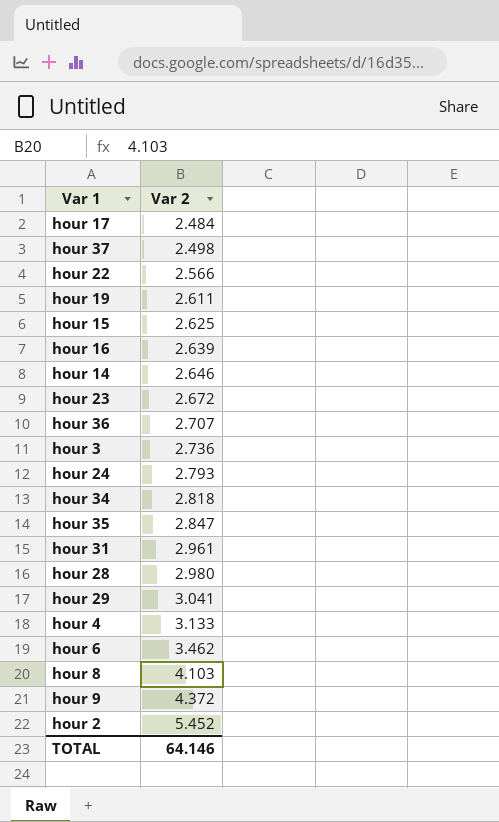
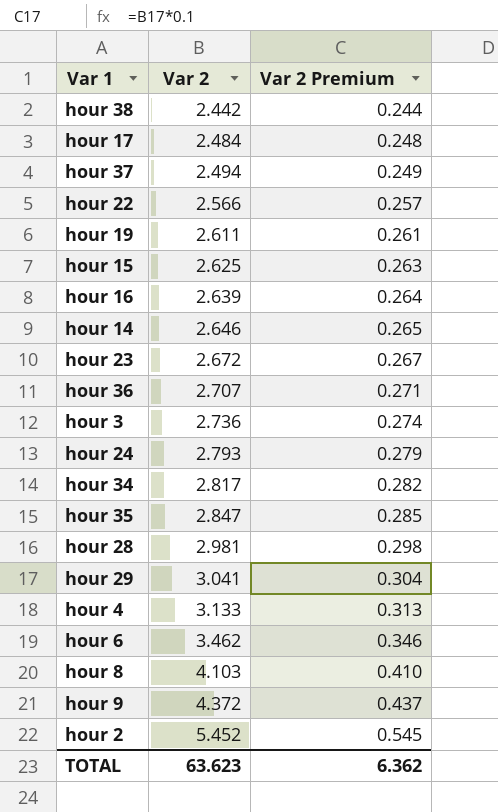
column Var 2 Premium | formula: none -> [Var 2] * 0.1
row hour 31: 2.961 -> none
row hour 38: none -> 2.442 | 0.244
hour 37 | Var 2: 2.498 -> 2.494
hour 34 | Var 2: 2.818 -> 2.817
hour 28 | Var 2: 2.980 -> 2.981
TOTAL | Var 2: 64.146 -> 63.623

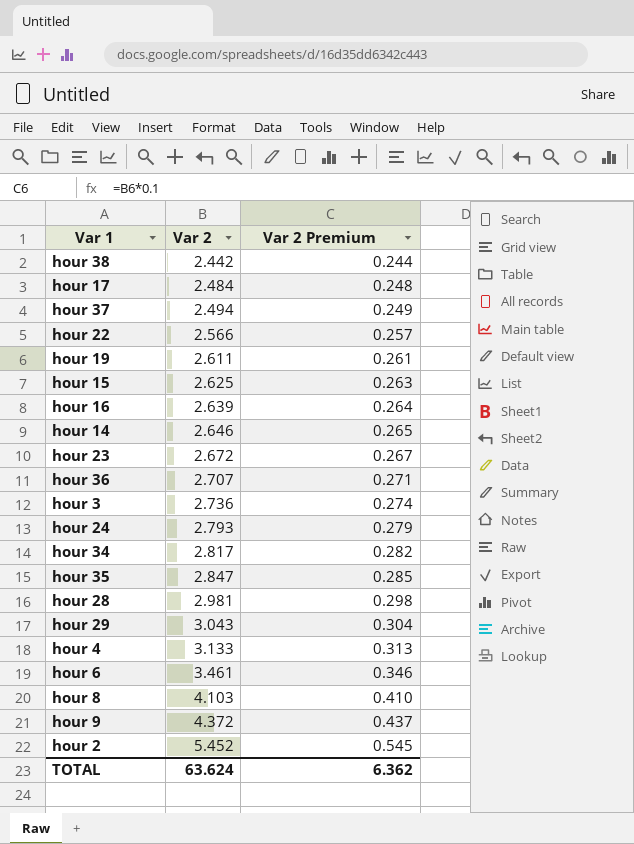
hour 29 | Var 2: 3.041 -> 3.043
hour 6 | Var 2: 3.462 -> 3.461
TOTAL | Var 2: 63.623 -> 63.624

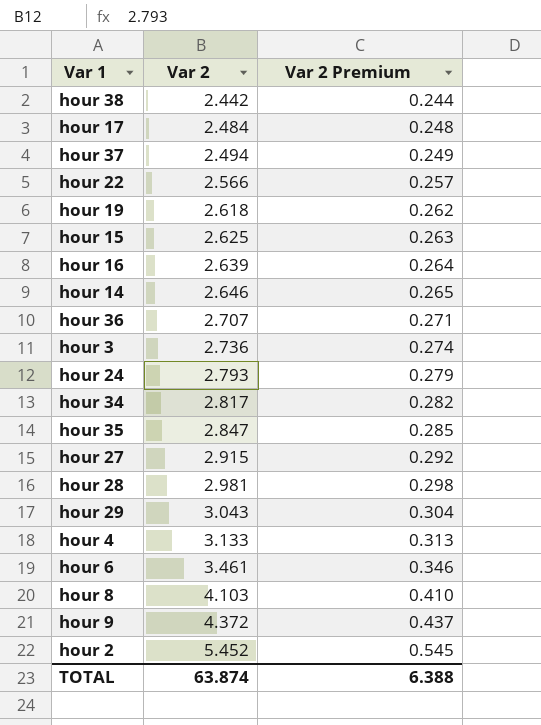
row hour 23: 2.672 | 0.267 -> none
hour 19 | Var 2: 2.611 -> 2.618
hour 19 | Var 2 Premium: 0.261 -> 0.262
row hour 27: none -> 2.915 | 0.292
TOTAL | Var 2: 63.624 -> 63.874
TOTAL | Var 2 Premium: 6.362 -> 6.388

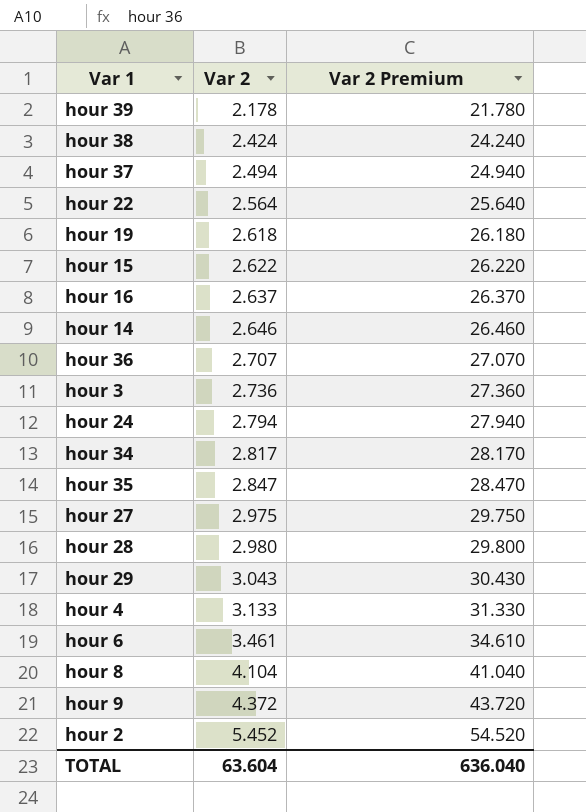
column Var 2 Premium | formula: [Var 2] * 0.1 -> [Var 2] * 10
row hour 17: 2.484 | 0.248 -> none
row hour 39: none -> 2.178 | 21.780
hour 38 | Var 2: 2.442 -> 2.424
hour 22 | Var 2: 2.566 -> 2.564
hour 15 | Var 2: 2.625 -> 2.622
hour 16 | Var 2: 2.639 -> 2.637
hour 24 | Var 2: 2.793 -> 2.794
hour 27 | Var 2: 2.915 -> 2.975
hour 28 | Var 2: 2.981 -> 2.980
hour 8 | Var 2: 4.103 -> 4.104
TOTAL | Var 2: 63.874 -> 63.604
TOTAL | Var 2 Premium: 6.388 -> 636.040

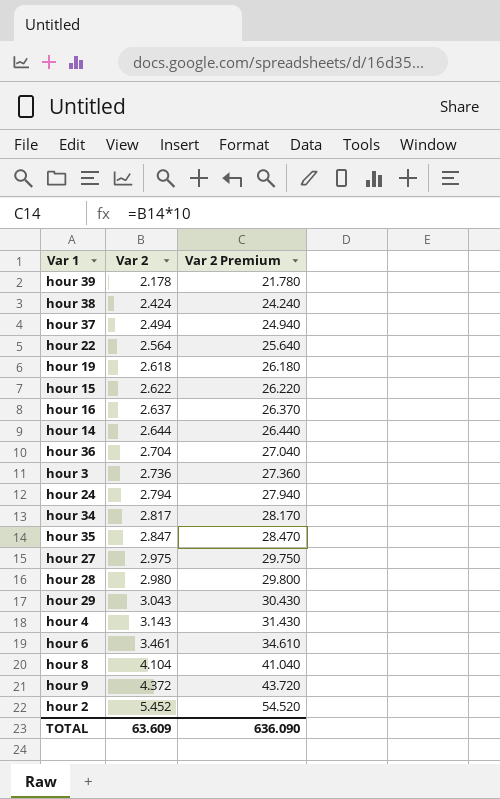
hour 14 | Var 2: 2.646 -> 2.644
hour 14 | Var 2 Premium: 26.460 -> 26.440
hour 36 | Var 2: 2.707 -> 2.704
hour 36 | Var 2 Premium: 27.070 -> 27.040
hour 4 | Var 2: 3.133 -> 3.143
hour 4 | Var 2 Premium: 31.330 -> 31.430
TOTAL | Var 2: 63.604 -> 63.609
TOTAL | Var 2 Premium: 636.040 -> 636.090

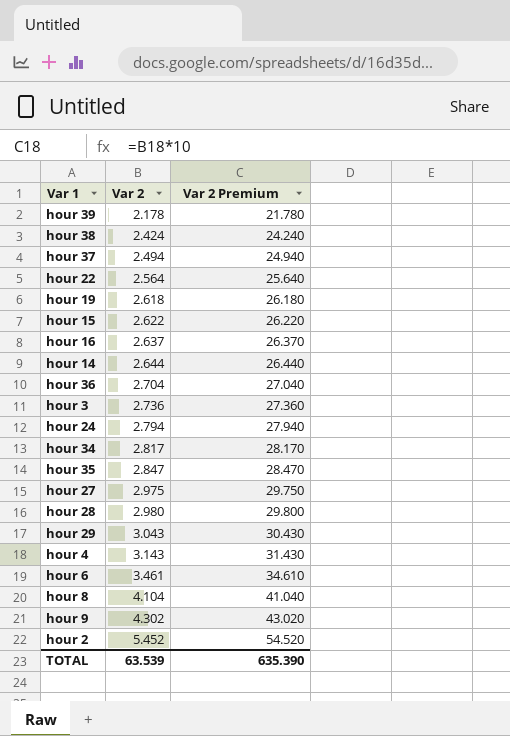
hour 9 | Var 2: 4.372 -> 4.302
hour 9 | Var 2 Premium: 43.720 -> 43.020
TOTAL | Var 2: 63.609 -> 63.539
TOTAL | Var 2 Premium: 636.090 -> 635.390

